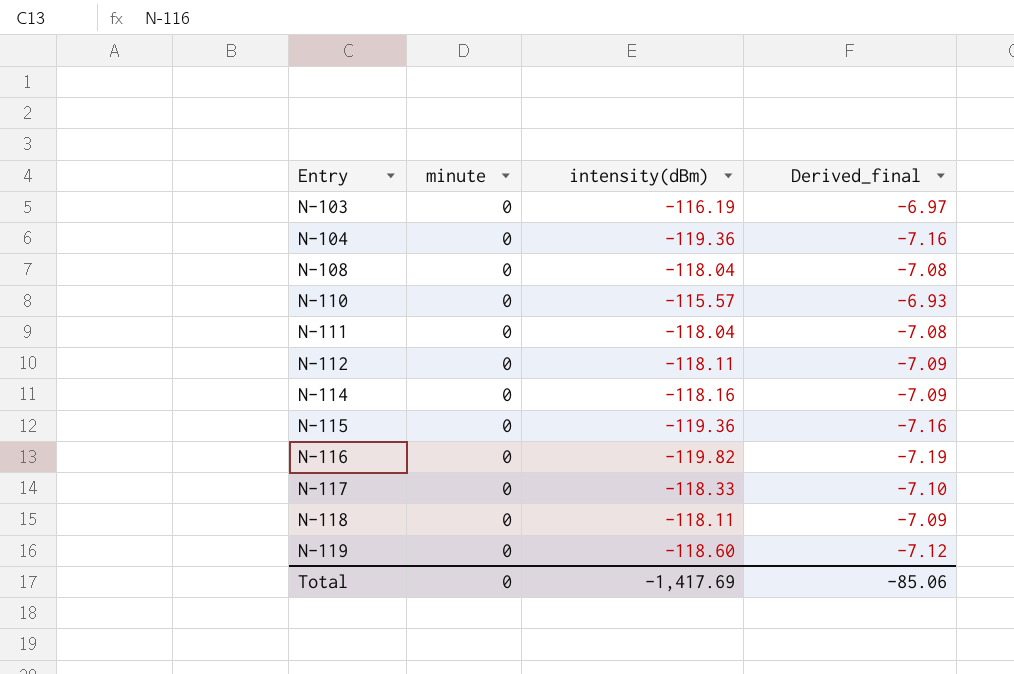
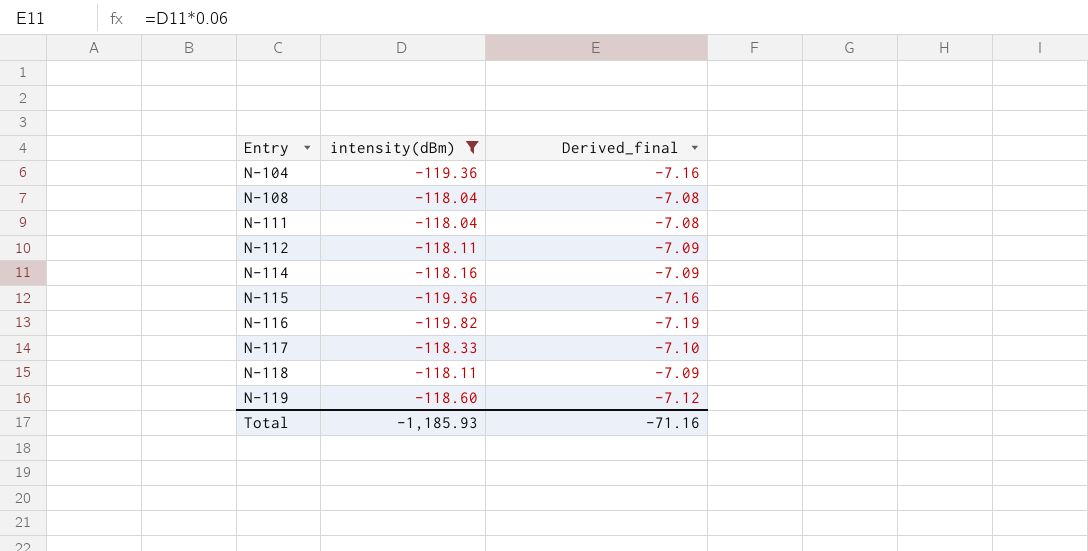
filter: none -> intensity(dBm) <= -118.04
column minute | position: 2 -> none
Total | intensity(dBm): -1,417.69 -> -1,185.93
Total | Derived_final: -85.06 -> -71.16

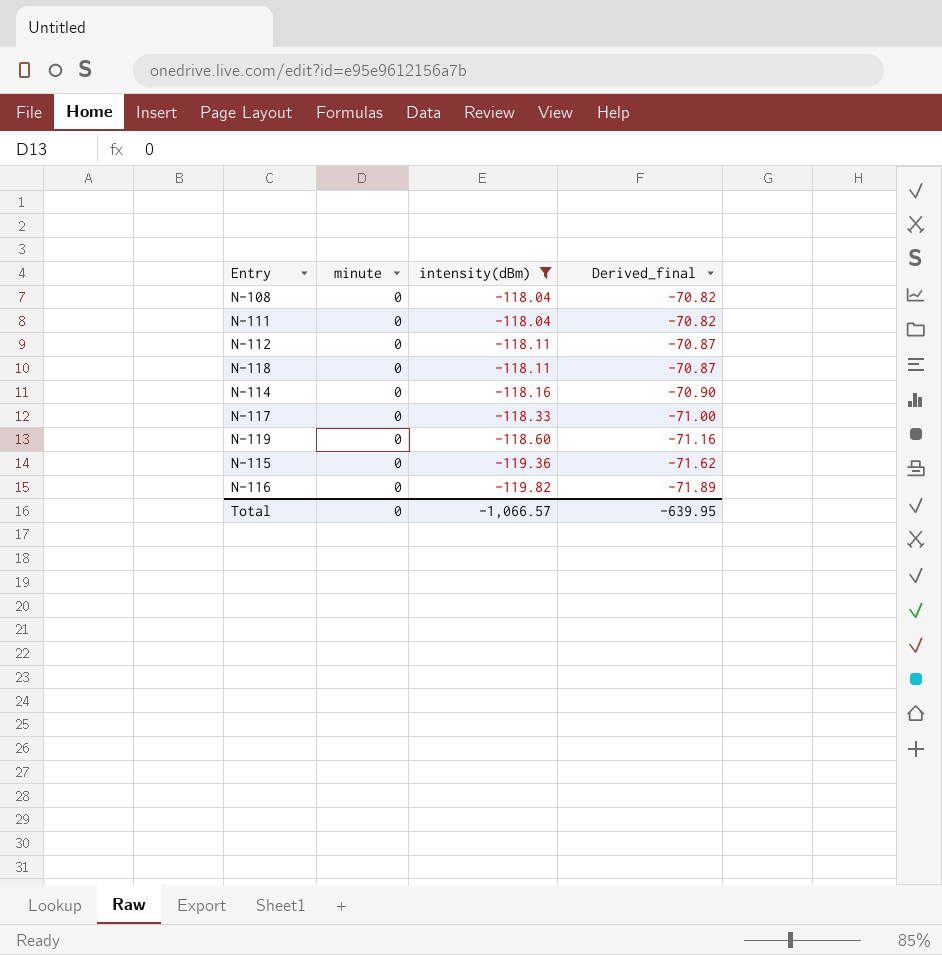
row order: Entry ascending -> intensity(dBm) descending
column minute | position: none -> 2
column Derived_final | formula: [intensity(dBm)] * 0.06 -> [intensity(dBm)] * 0.6
row N-104: -119.36 | -7.16 -> none
Total | intensity(dBm): -1,185.93 -> -1,066.57
Total | Derived_final: -71.16 -> -639.95

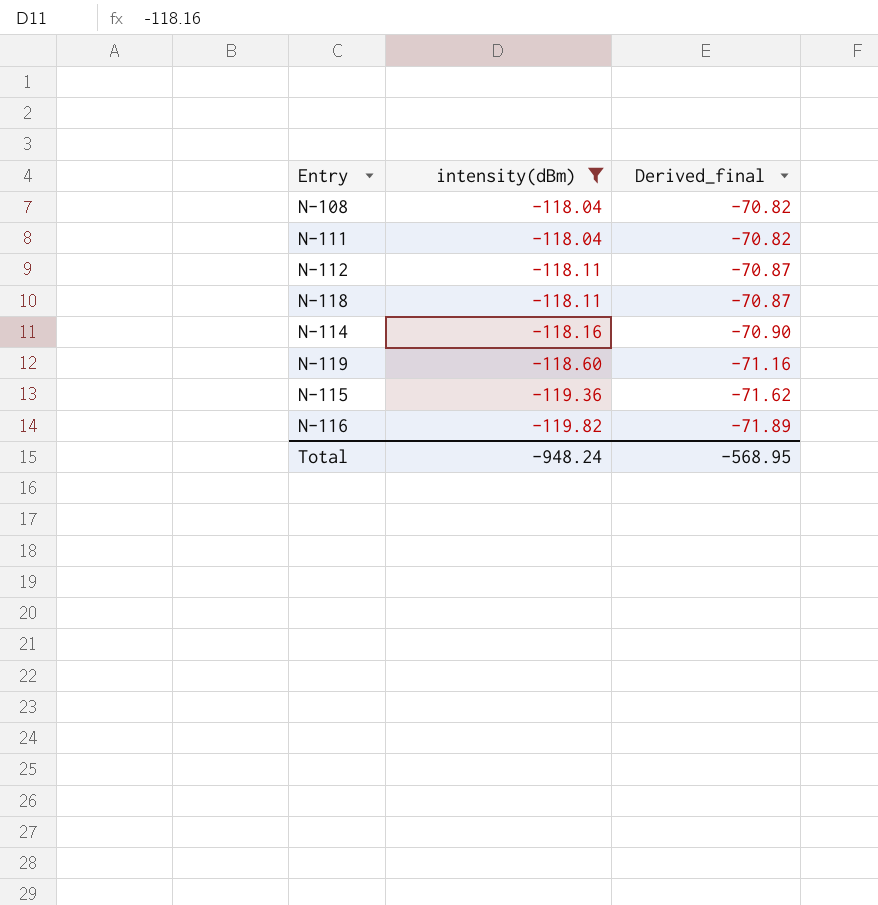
column minute | position: 2 -> none
row N-117: 0 | -118.33 | -71.00 -> none
Total | intensity(dBm): -1,066.57 -> -948.24
Total | Derived_final: -639.95 -> -568.95

